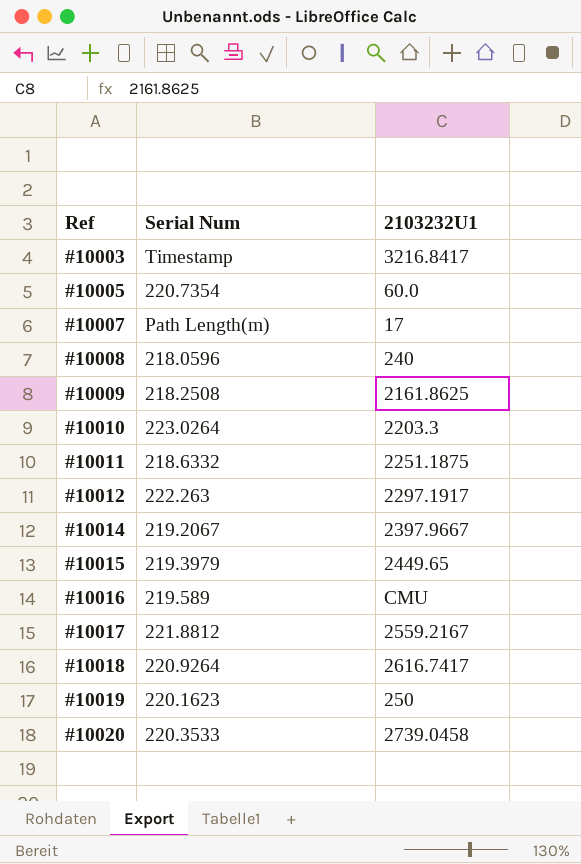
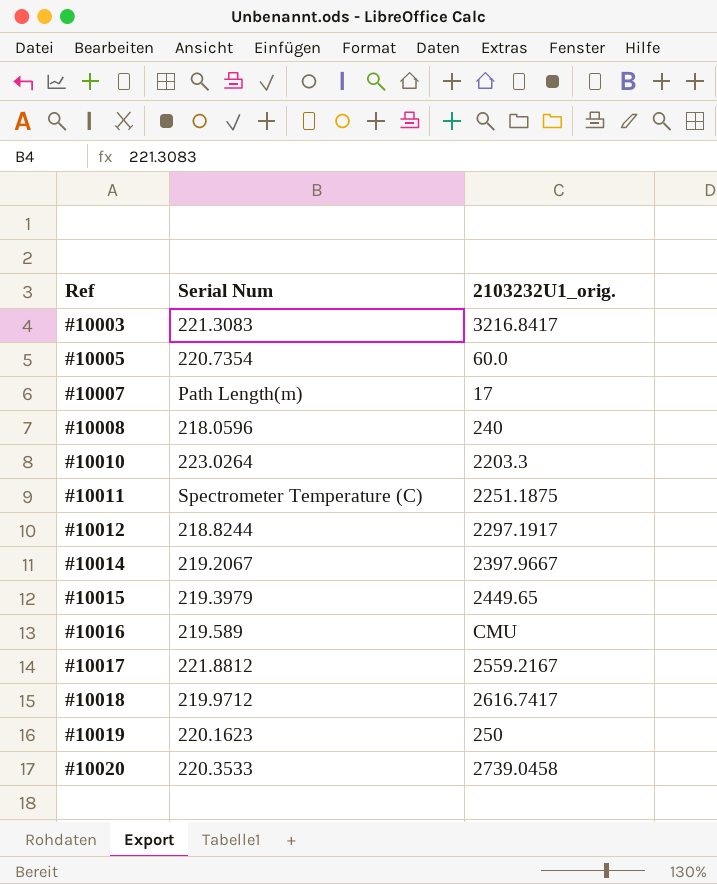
column name: 2103232U1 -> 2103232U1_orig.
row #10009: 218.2508 | 2161.8625 -> none
#10003 | Serial Num: Timestamp -> 221.3083
#10011 | Serial Num: 218.6332 -> Spectrometer Temperature (C)
#10012 | Serial Num: 222.263 -> 218.8244
#10018 | Serial Num: 220.9264 -> 219.9712

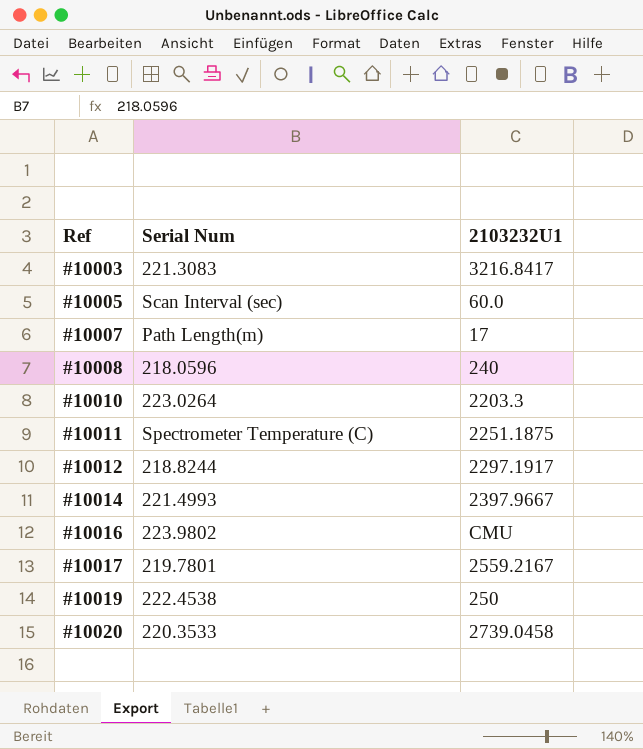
column name: 2103232U1_orig. -> 2103232U1
row #10015: 219.3979 | 2449.65 -> none
row #10018: 219.9712 | 2616.7417 -> none
#10005 | Serial Num: 220.7354 -> Scan Interval (sec)
#10014 | Serial Num: 219.2067 -> 221.4993
#10016 | Serial Num: 219.589 -> 223.9802
#10017 | Serial Num: 221.8812 -> 219.7801
#10019 | Serial Num: 220.1623 -> 222.4538

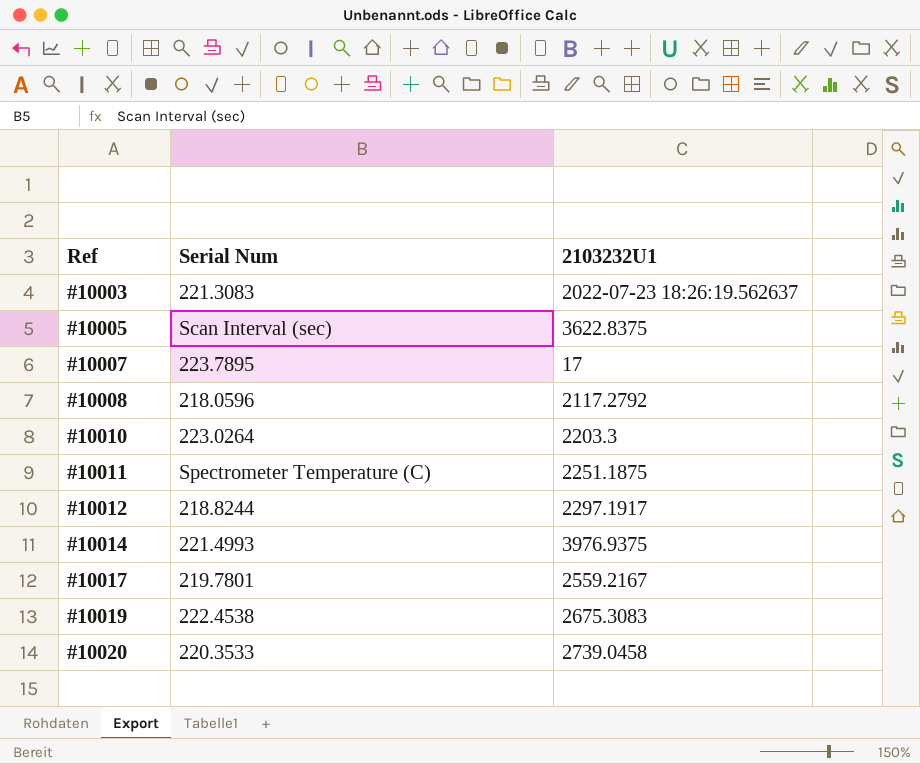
row #10016: 223.9802 | CMU -> none
#10003 | 2103232U1: 3216.8417 -> 2022-07-23 18:26:19.562637
#10005 | 2103232U1: 60.0 -> 3622.8375
#10007 | Serial Num: Path Length(m) -> 223.7895
#10008 | 2103232U1: 240 -> 2117.2792
#10014 | 2103232U1: 2397.9667 -> 3976.9375
#10019 | 2103232U1: 250 -> 2675.3083

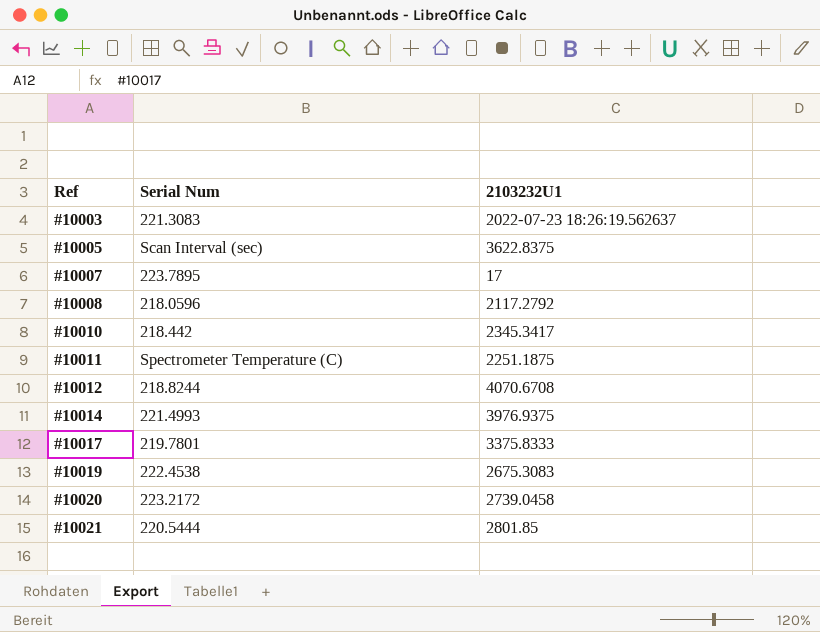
#10010 | Serial Num: 223.0264 -> 218.442
#10010 | 2103232U1: 2203.3 -> 2345.3417
#10012 | 2103232U1: 2297.1917 -> 4070.6708
#10017 | 2103232U1: 2559.2167 -> 3375.8333
#10020 | Serial Num: 220.3533 -> 223.2172
row #10021: none -> 220.5444 | 2801.85

